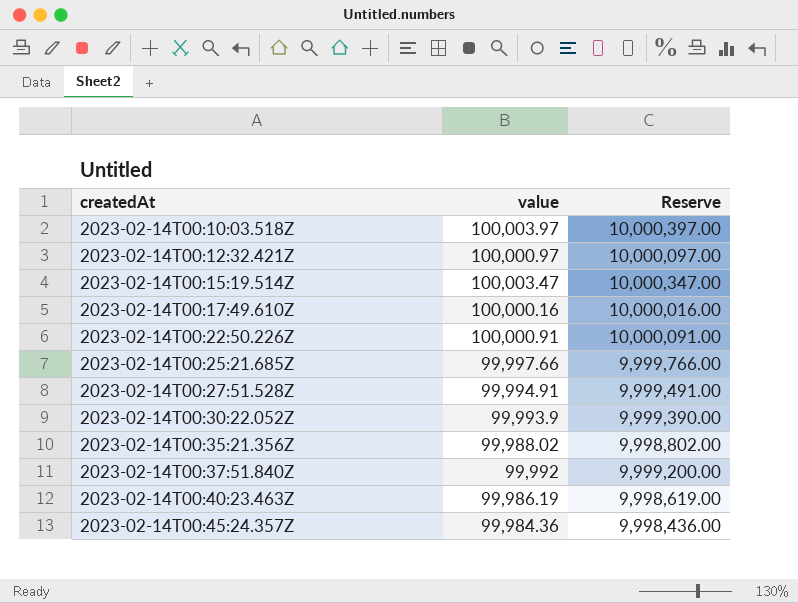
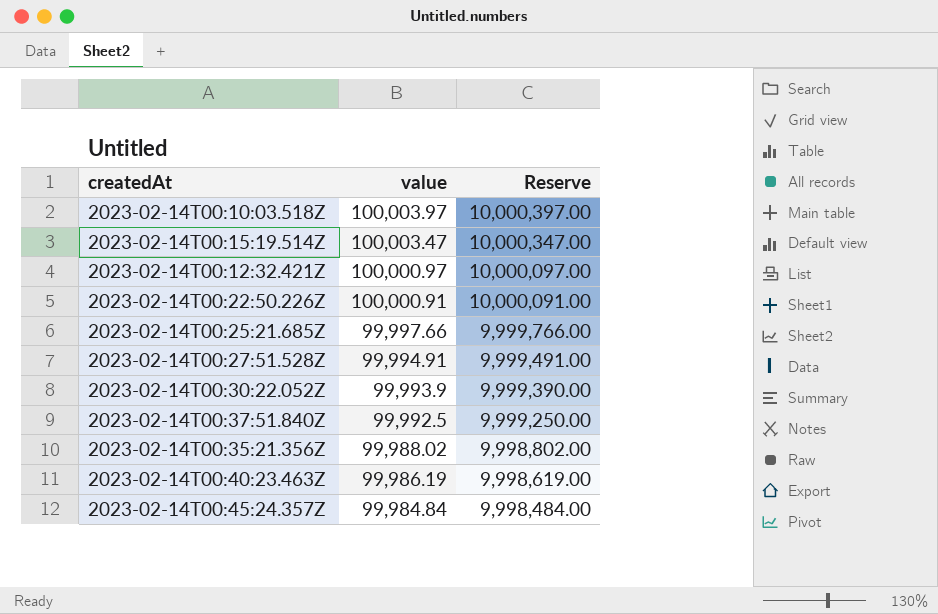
row order: createdAt ascending -> value descending
row 2023-02-14T00:17:49.610Z: 100,000.16 | 10,000,016.00 -> none
2023-02-14T00:37:51.840Z | value: 99,992 -> 99,992.5
2023-02-14T00:37:51.840Z | Reserve: 9,999,200.00 -> 9,999,250.00
2023-02-14T00:45:24.357Z | value: 99,984.36 -> 99,984.84
2023-02-14T00:45:24.357Z | Reserve: 9,998,436.00 -> 9,998,484.00

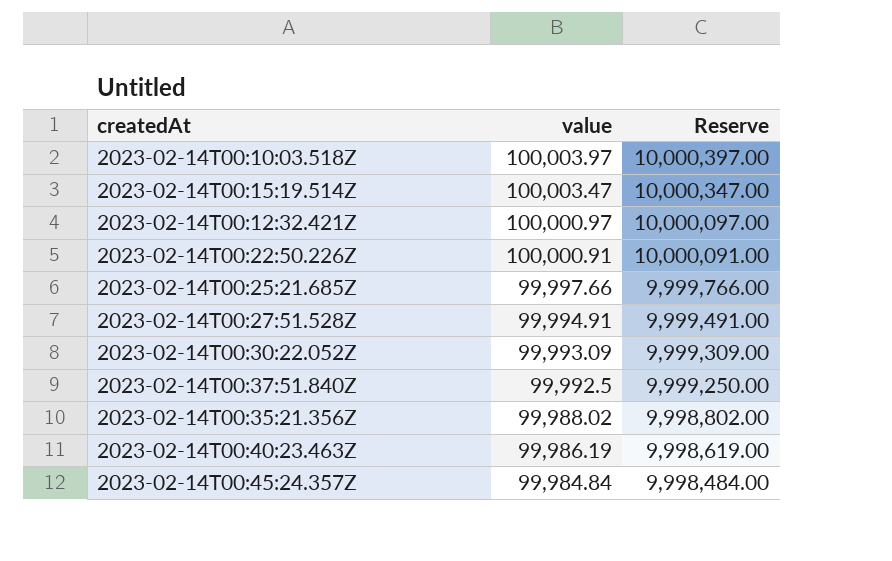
2023-02-14T00:30:22.052Z | value: 99,993.9 -> 99,993.09
2023-02-14T00:30:22.052Z | Reserve: 9,999,390.00 -> 9,999,309.00

